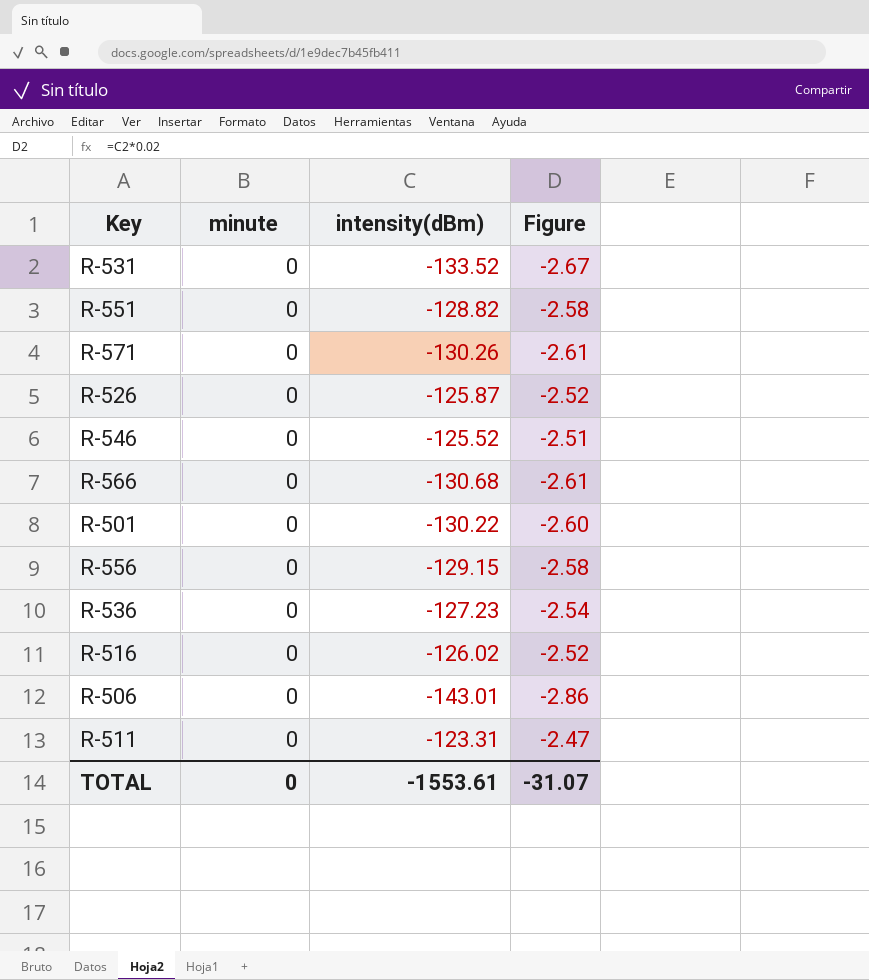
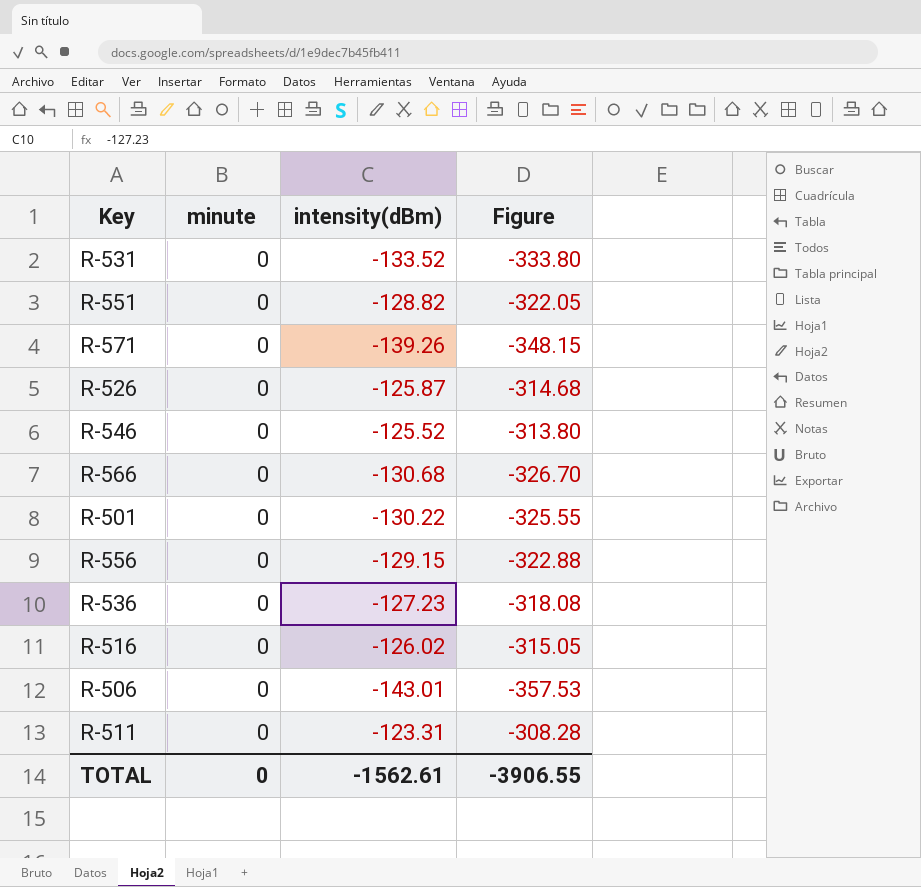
column Figure | formula: [intensity(dBm)] * 0.02 -> [intensity(dBm)] * 2.5
R-571 | intensity(dBm): -130.26 -> -139.26
TOTAL | intensity(dBm): -1553.61 -> -1562.61
TOTAL | Figure: -31.07 -> -3906.55

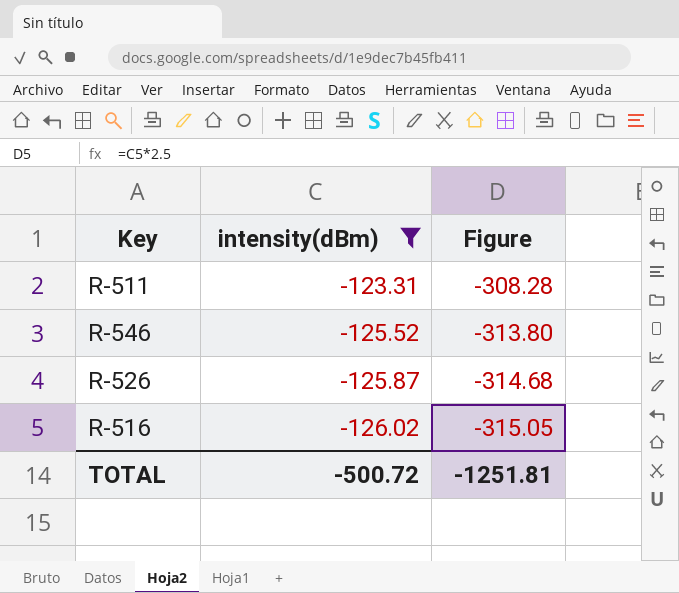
filter: none -> intensity(dBm) >= -126.02
row order: none -> intensity(dBm) descending
column minute | position: 2 -> none
TOTAL | intensity(dBm): -1562.61 -> -500.72
TOTAL | Figure: -3906.55 -> -1251.81

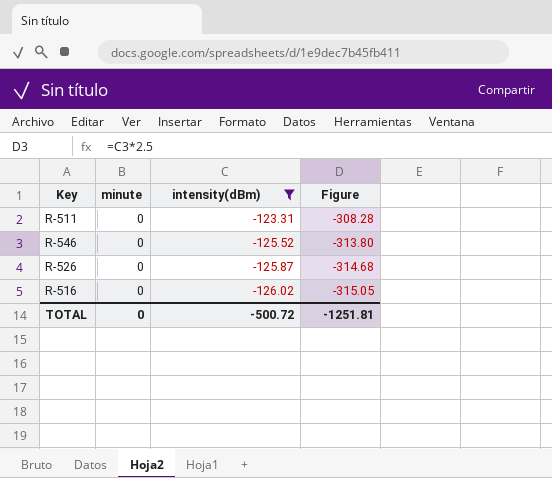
column minute | position: none -> 2

